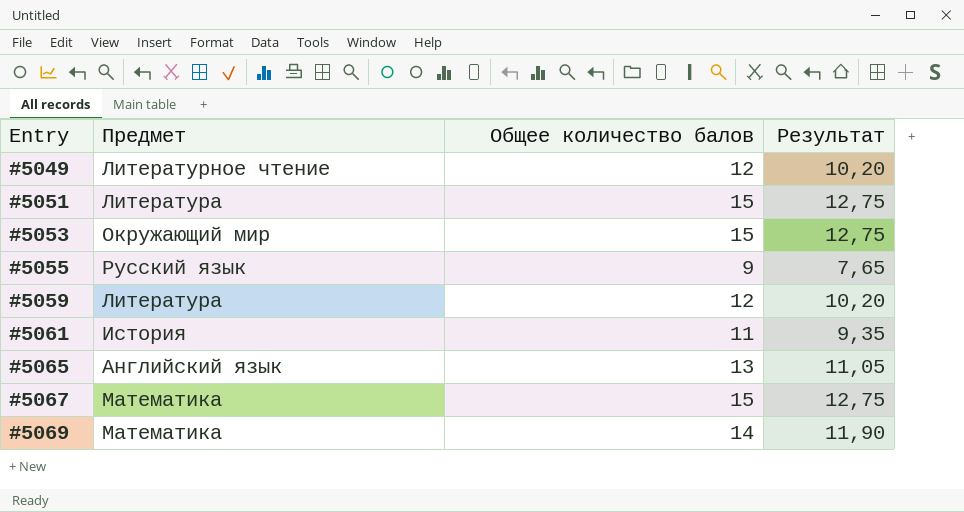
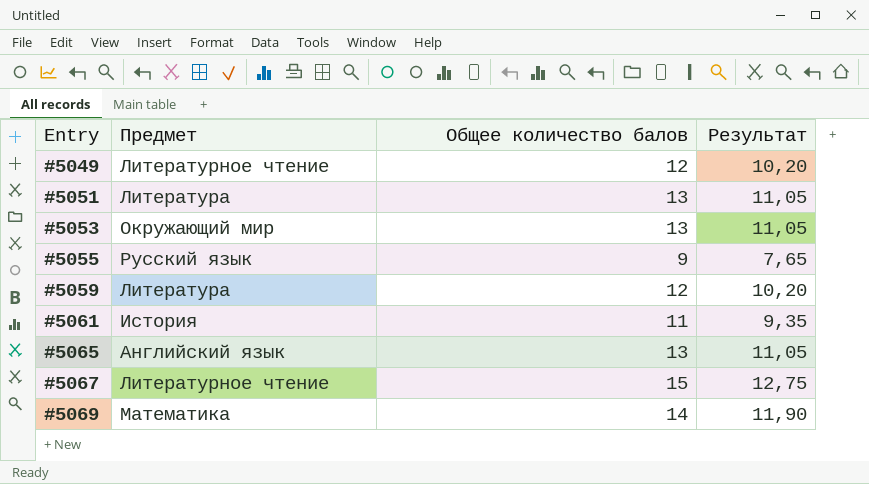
#5051 | Общее количество балов: 15 -> 13
#5051 | Результат: 12,75 -> 11,05
#5053 | Общее количество балов: 15 -> 13
#5053 | Результат: 12,75 -> 11,05
#5067 | Предмет: Математика -> Литературное чтение

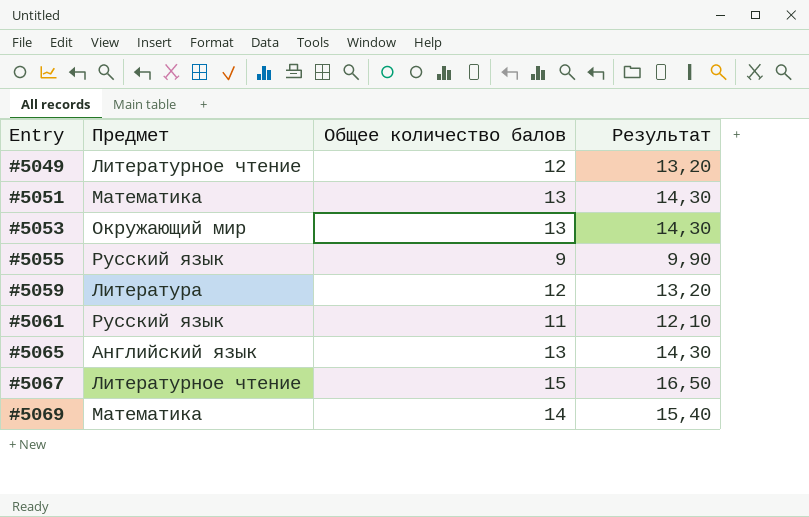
column Результат | formula: [Общее количество балов] * 0,85 -> [Общее количество балов] * 1,1
#5051 | Предмет: Литература -> Математика
#5061 | Предмет: История -> Русский язык

